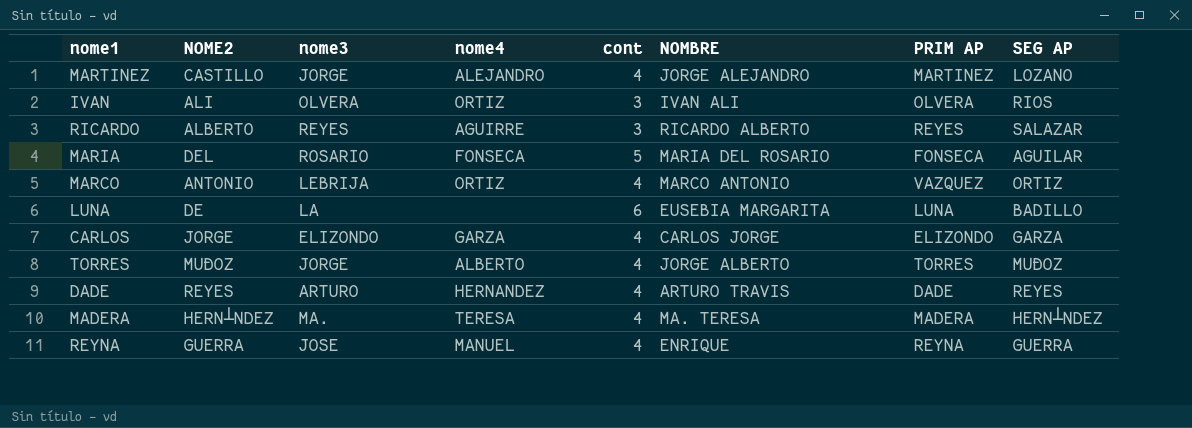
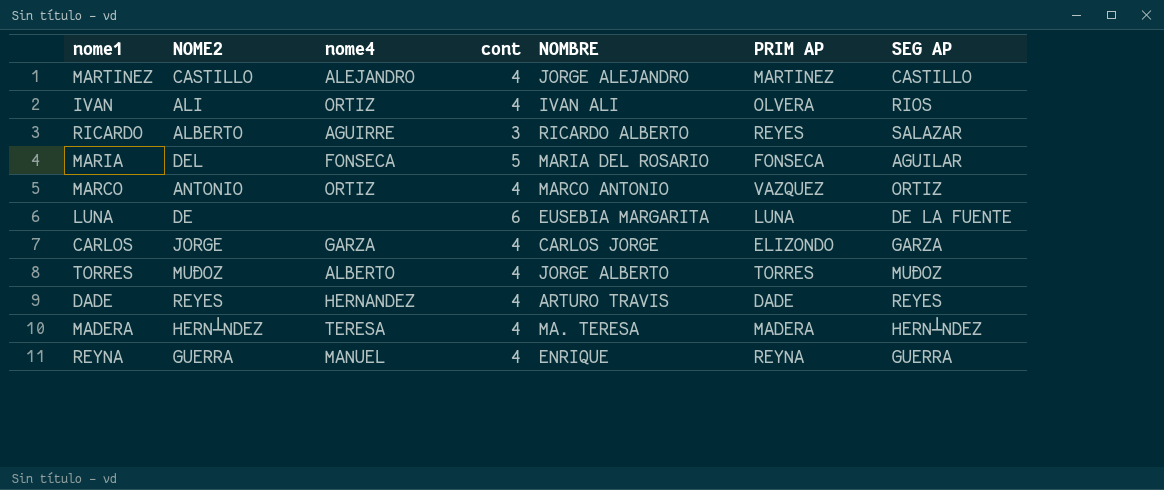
column nome3 | position: 3 -> none
MARTINEZ | SEG AP: LOZANO -> CASTILLO
IVAN | cont: 3 -> 4
LUNA | SEG AP: BADILLO -> DE LA FUENTE

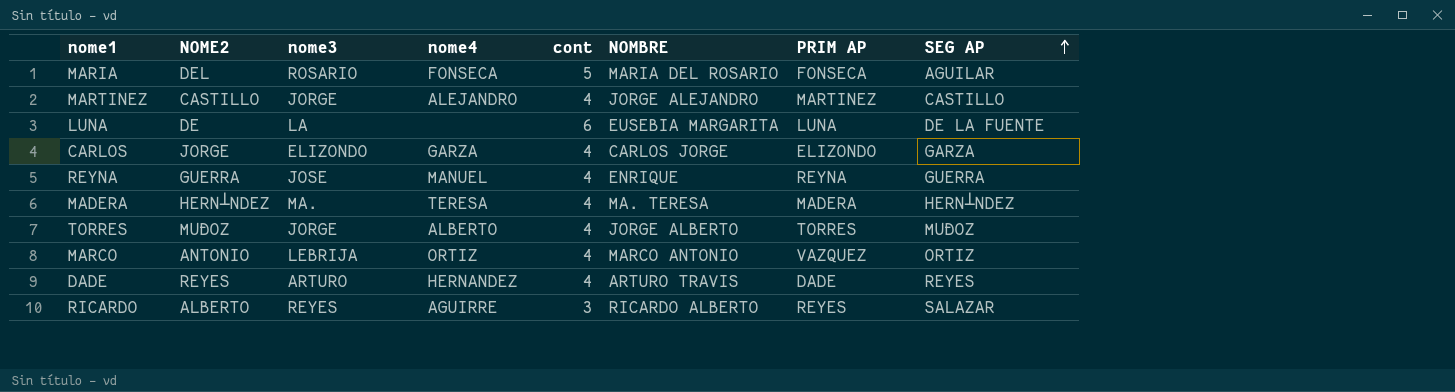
row order: none -> SEG AP ascending
column nome3 | position: none -> 3
row IVAN: ALI | ORTIZ | 4 | IVAN ALI | OLVERA | RIOS -> none

